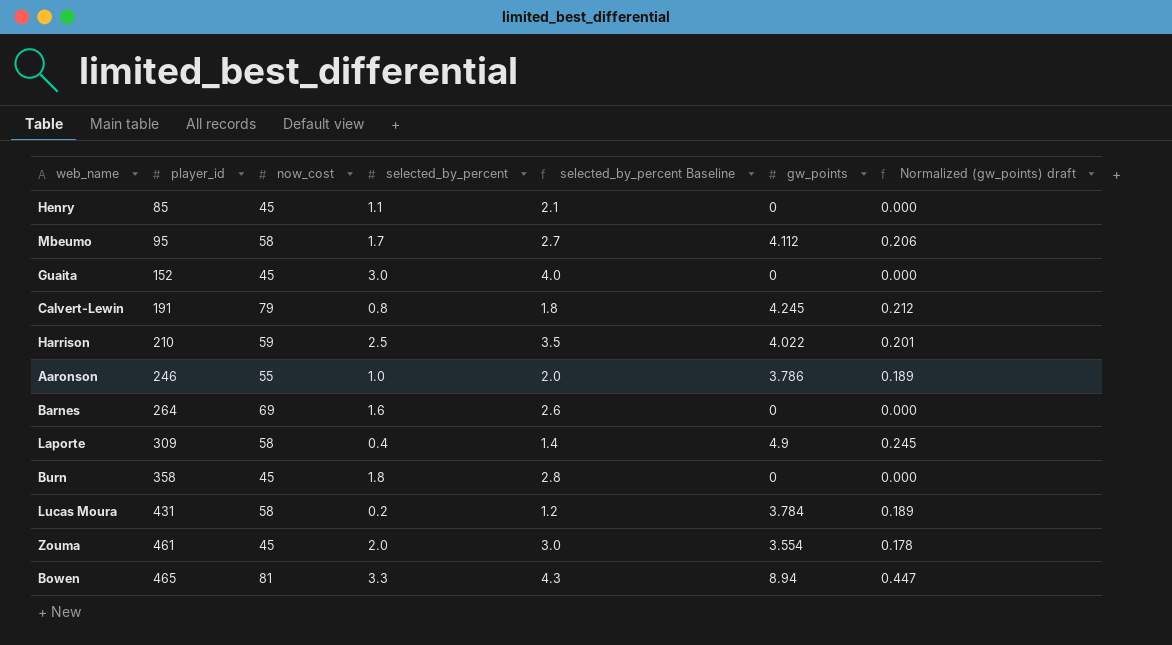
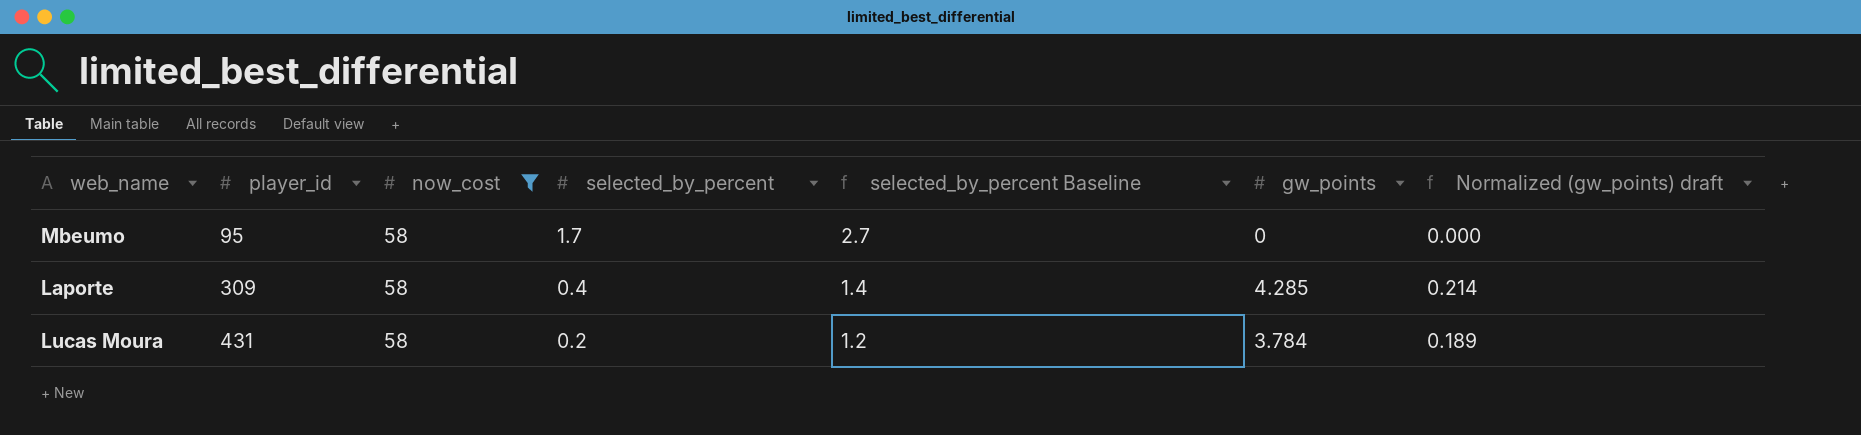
filter: none -> now_cost = 58
Mbeumo | gw_points: 4.112 -> 0
Mbeumo | Normalized (gw_points) draft: 0.206 -> 0.000
Laporte | gw_points: 4.9 -> 4.285
Laporte | Normalized (gw_points) draft: 0.245 -> 0.214

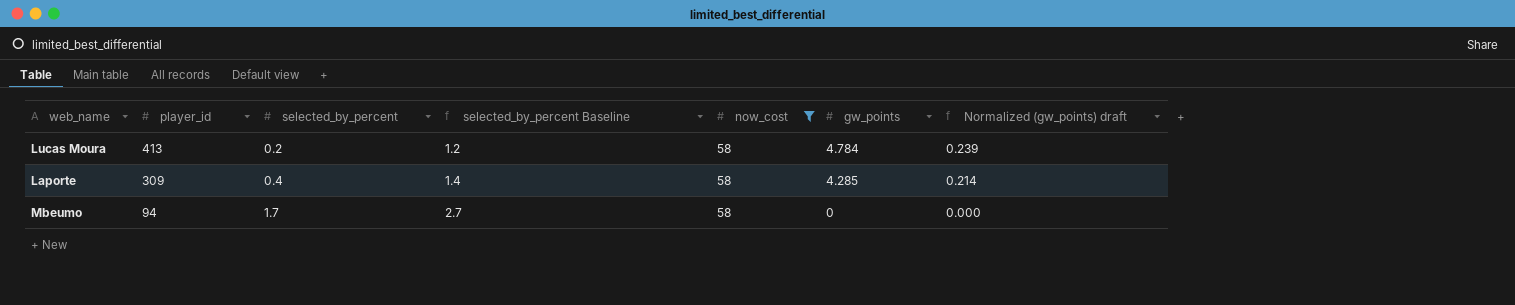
row order: player_id ascending -> player_id descending
column now_cost | position: 3 -> 5
Lucas Moura | player_id: 431 -> 413
Lucas Moura | gw_points: 3.784 -> 4.784
Lucas Moura | Normalized (gw_points) draft: 0.189 -> 0.239
Mbeumo | player_id: 95 -> 94

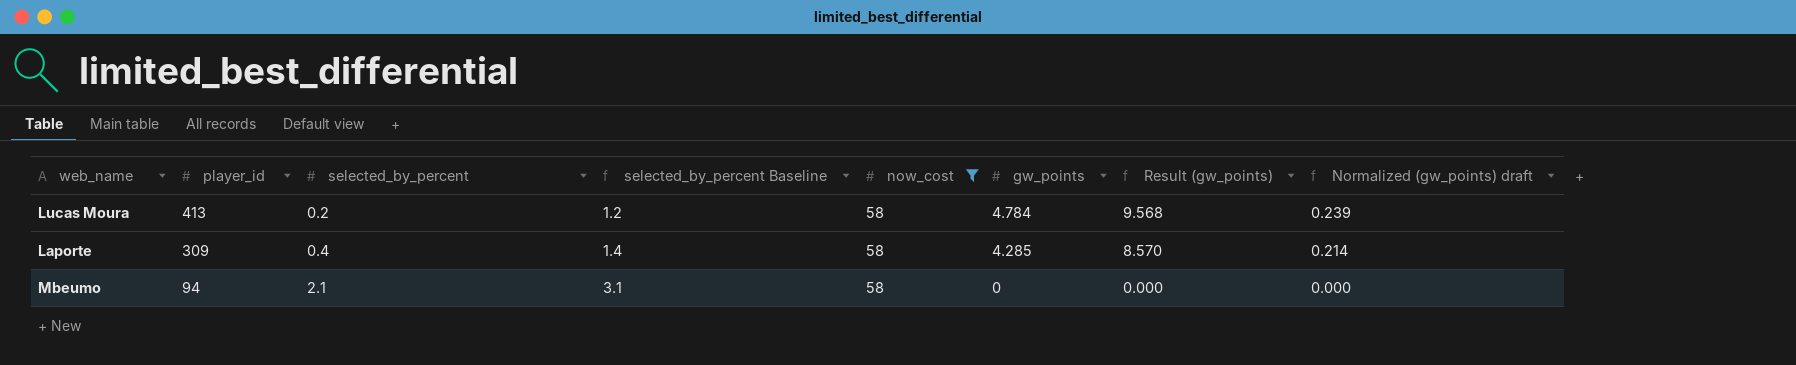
column Result (gw_points) | formula: none -> [gw_points] * 2
Mbeumo | selected_by_percent: 1.7 -> 2.1
Mbeumo | selected_by_percent Baseline: 2.7 -> 3.1

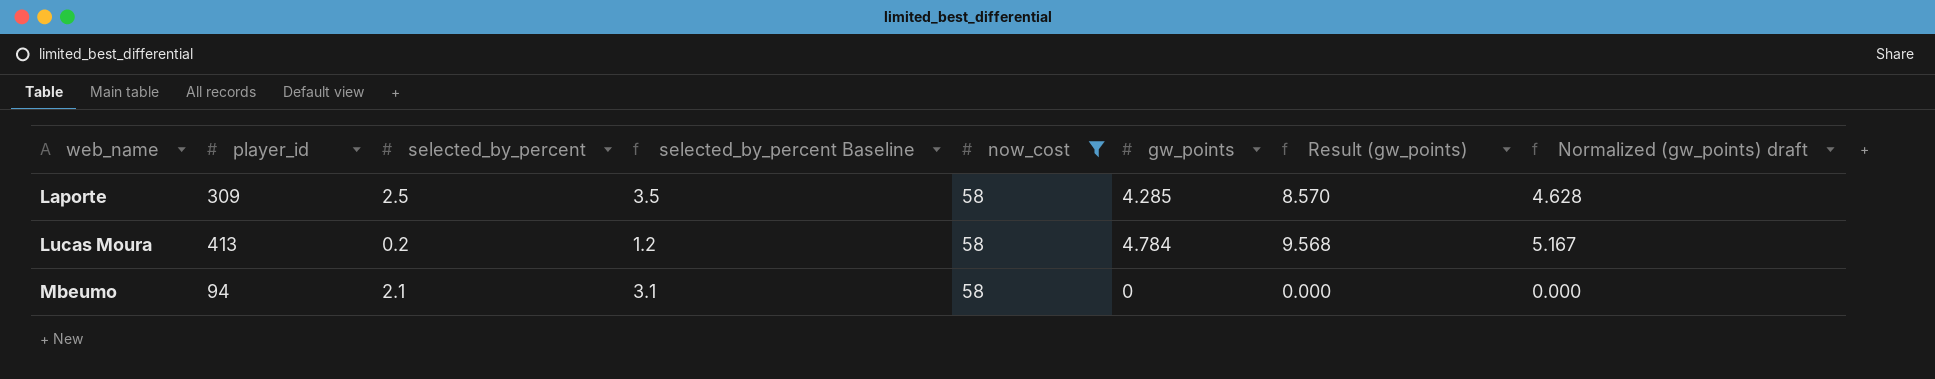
row order: player_id descending -> web_name ascending
column Normalized (gw_points) draft | formula: [gw_points] * 0.05 -> [gw_points] * 1.08
Laporte | selected_by_percent: 0.4 -> 2.5
Laporte | selected_by_percent Baseline: 1.4 -> 3.5

